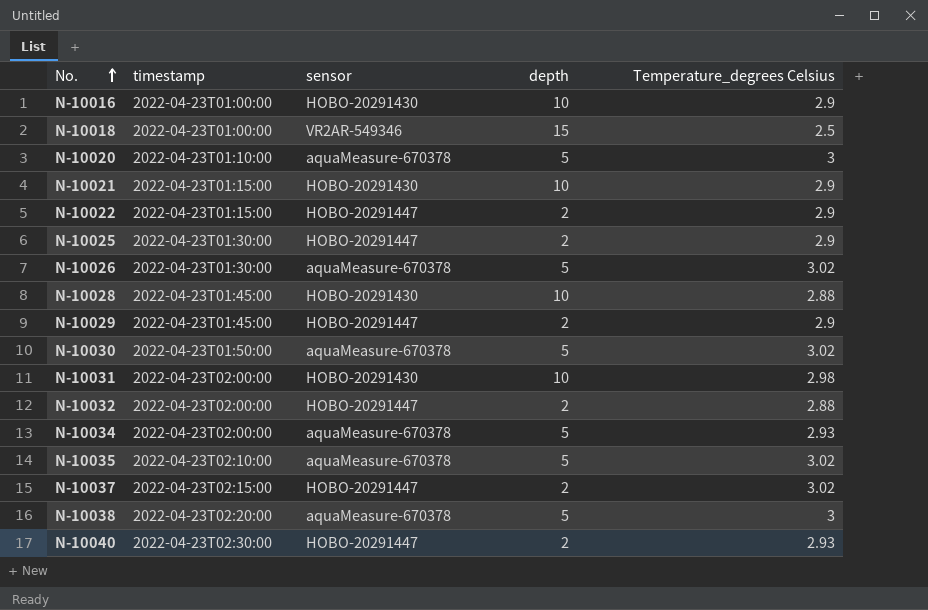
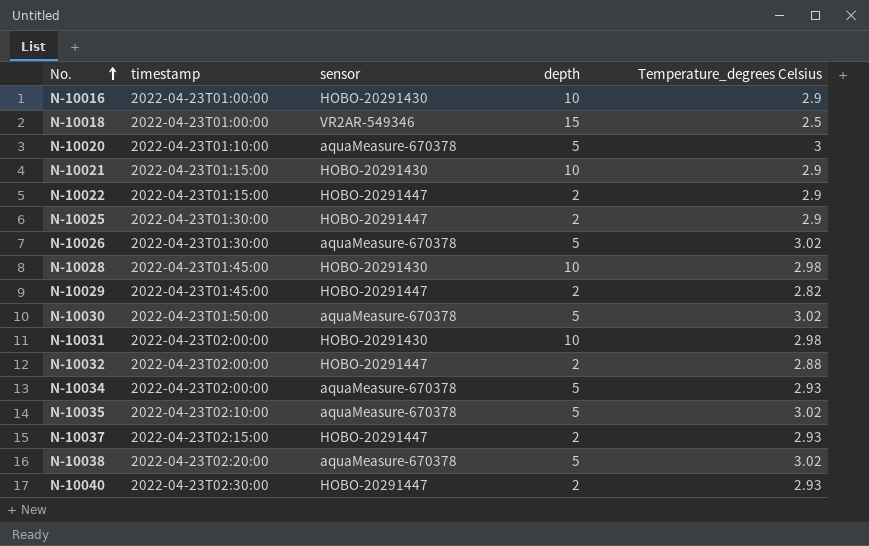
N-10028 | Temperature_degrees Celsius: 2.88 -> 2.98
N-10029 | Temperature_degrees Celsius: 2.9 -> 2.82
N-10037 | Temperature_degrees Celsius: 3.02 -> 2.93
N-10038 | Temperature_degrees Celsius: 3 -> 3.02

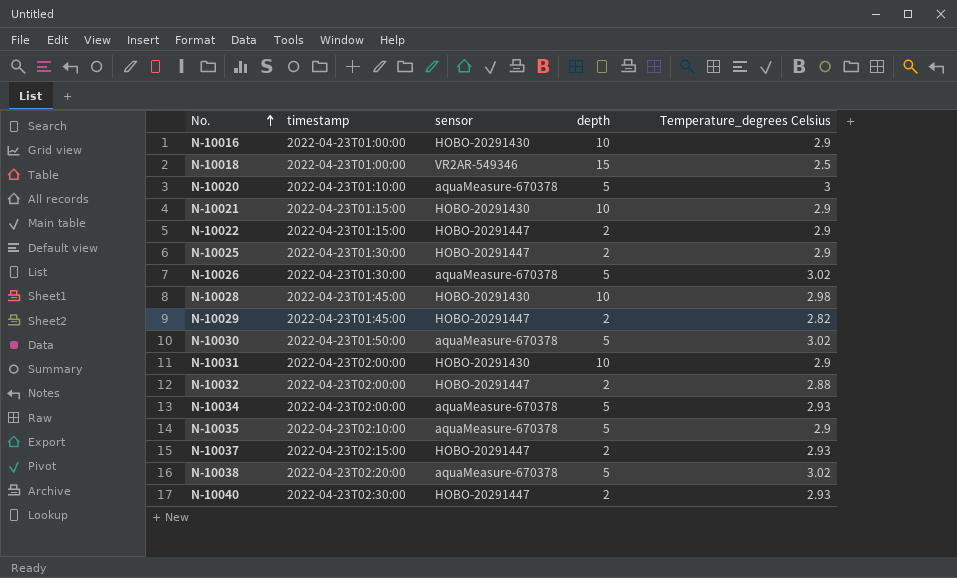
N-10031 | Temperature_degrees Celsius: 2.98 -> 2.9
N-10035 | Temperature_degrees Celsius: 3.02 -> 2.9

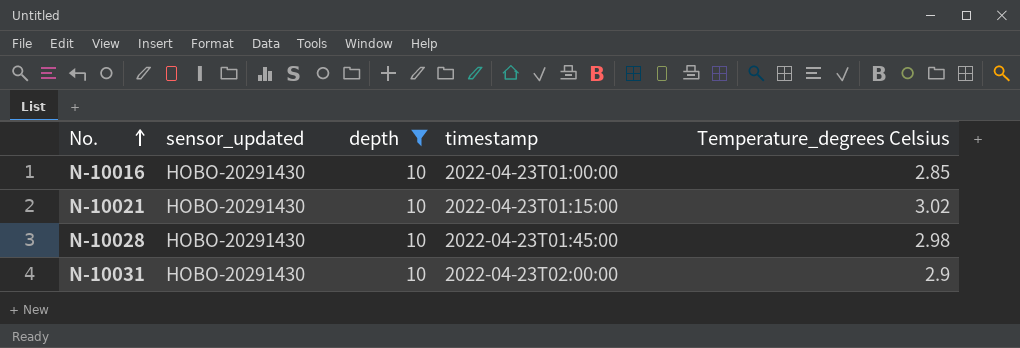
filter: none -> depth = 10
column name: sensor -> sensor_updated
column timestamp | position: 2 -> 4
N-10016 | Temperature_degrees Celsius: 2.9 -> 2.85
N-10021 | Temperature_degrees Celsius: 2.9 -> 3.02

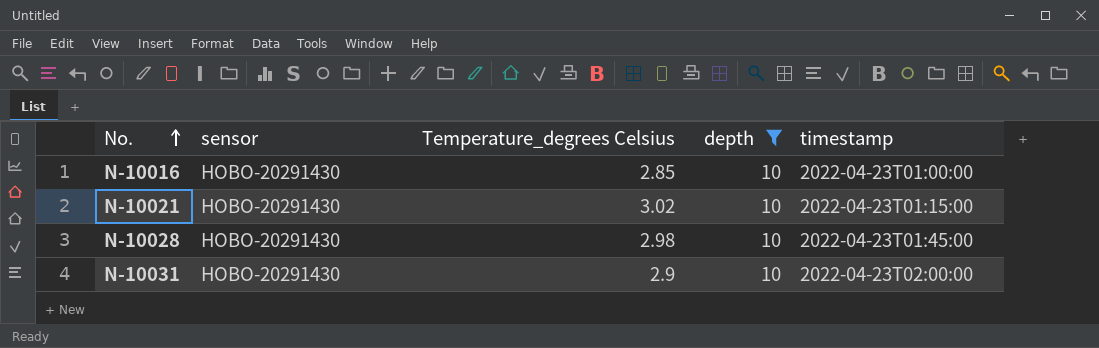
column name: sensor_updated -> sensor
column Temperature_degrees Celsius | position: 5 -> 3

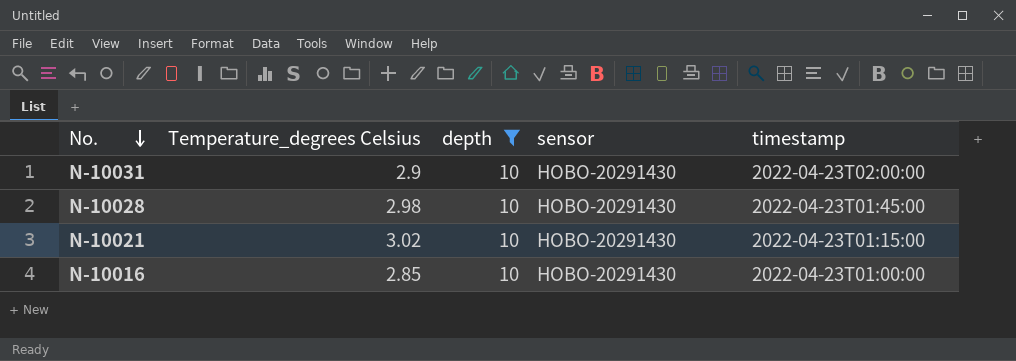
row order: No. ascending -> No. descending
column sensor | position: 2 -> 4

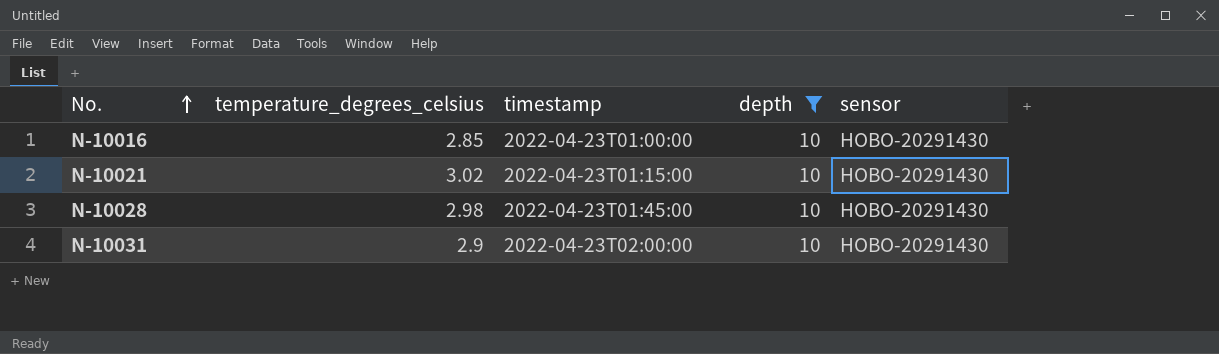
row order: No. descending -> No. ascending
column name: Temperature_degrees Celsius -> temperature_degrees_celsius
column timestamp | position: 5 -> 3

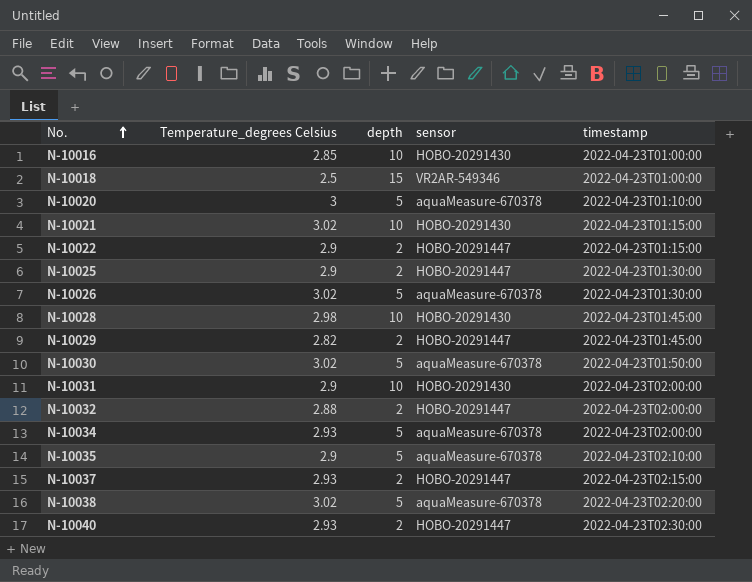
filter: depth = 10 -> none
column name: temperature_degrees_celsius -> Temperature_degrees Celsius
column timestamp | position: 3 -> 5

